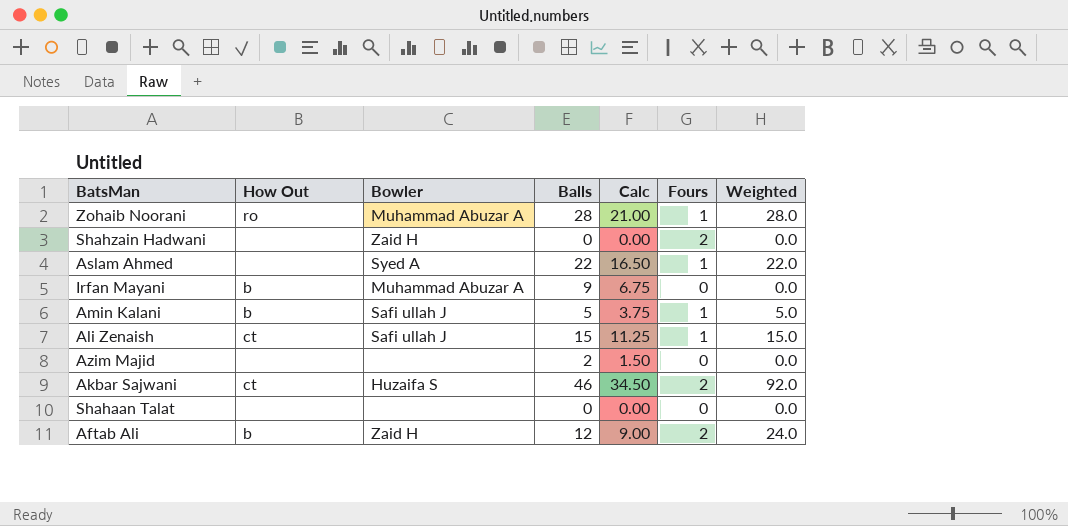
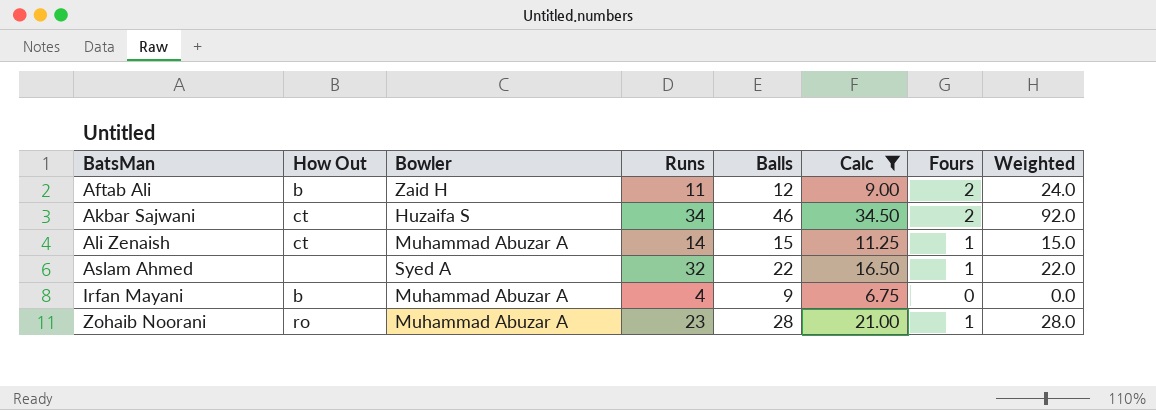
filter: none -> Calc >= 6.75
row order: none -> BatsMan ascending
column Runs | position: none -> 4
Ali Zenaish | Bowler: Safi ullah J -> Muhammad Abuzar A

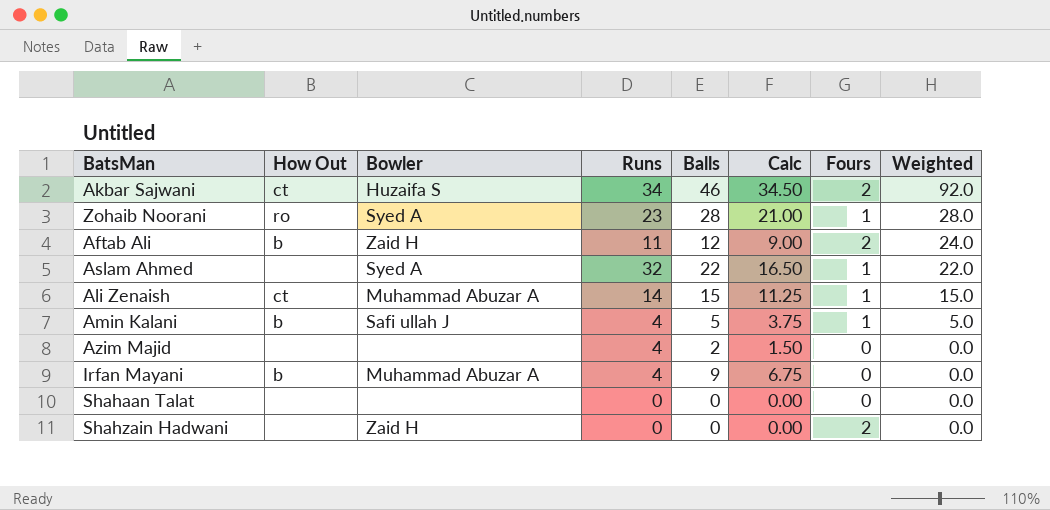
filter: Calc >= 6.75 -> none
row order: BatsMan ascending -> Weighted descending
Zohaib Noorani | Bowler: Muhammad Abuzar A -> Syed A

